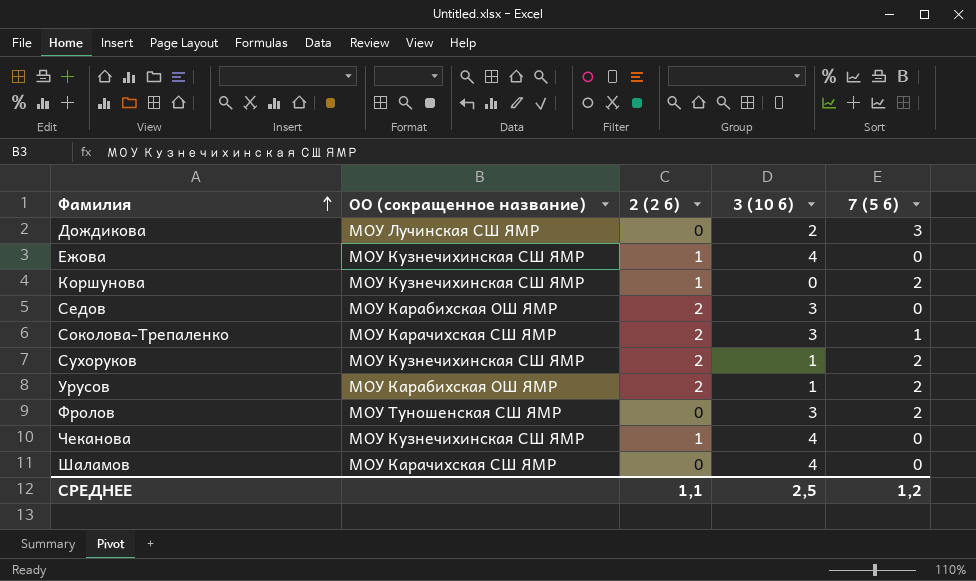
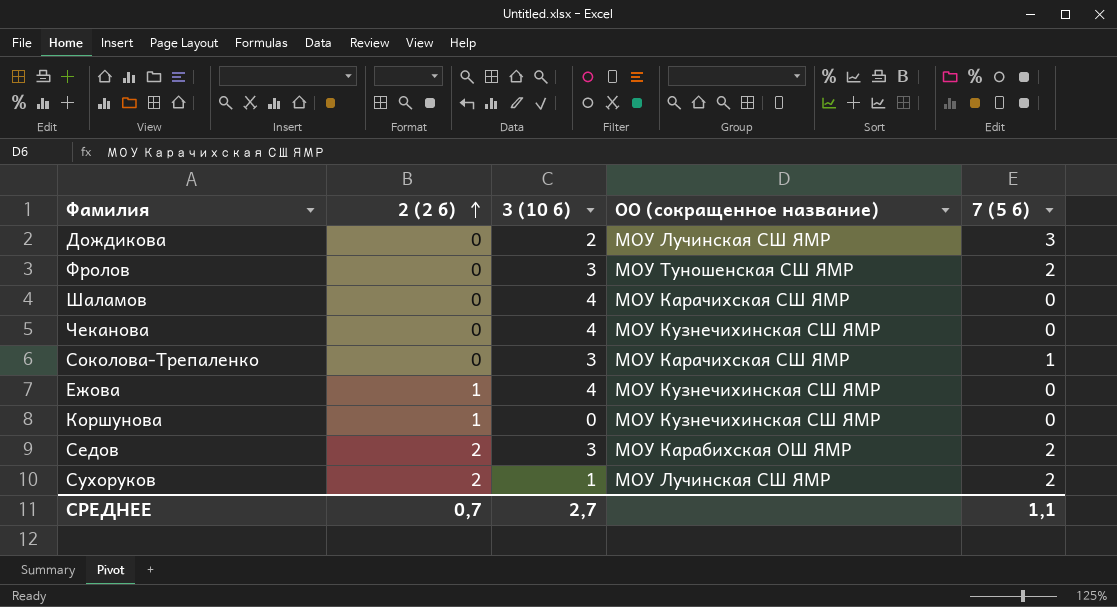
row order: Фамилия ascending -> 2 (2 б) ascending
column ОО (сокращенное название) | position: 2 -> 4
row Урусов: МОУ Карабихская ОШ ЯМР | 2 | 1 | 2 -> none
Чеканова | 2 (2 б): 1 -> 0
Соколова-Трепаленко | 2 (2 б): 2 -> 0
Коршунова | 7 (5 б): 2 -> 0
Седов | 7 (5 б): 0 -> 2
Сухоруков | ОО (сокращенное название): МОУ Кузнечихинская СШ ЯМР -> МОУ Лучинская СШ ЯМР
СРЕДНЕЕ | 2 (2 б): 1,1 -> 0,7
СРЕДНЕЕ | 3 (10 б): 2,5 -> 2,7
СРЕДНЕЕ | 7 (5 б): 1,2 -> 1,1

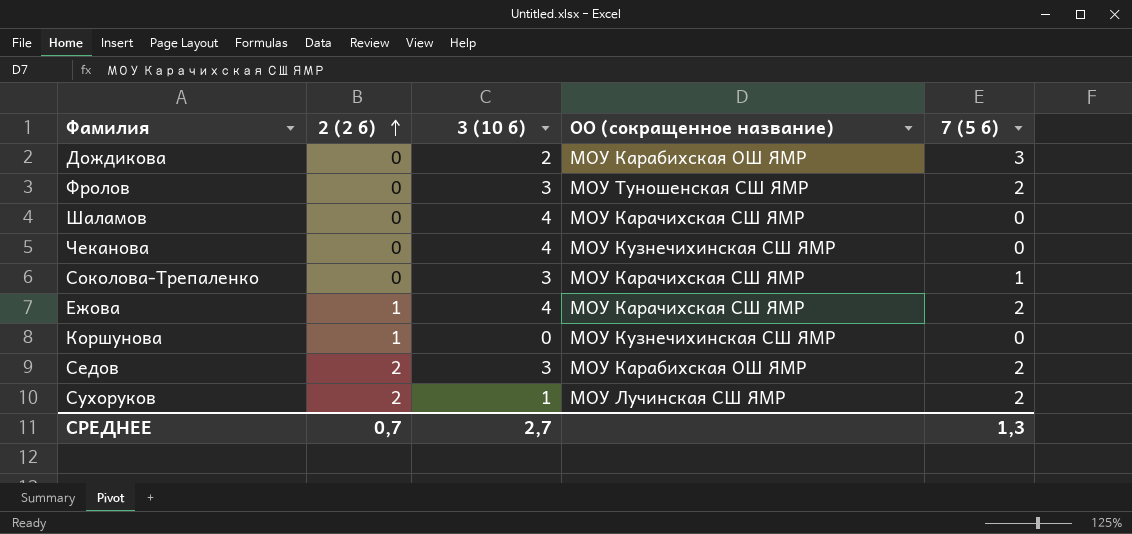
Дождикова | ОО (сокращенное название): МОУ Лучинская СШ ЯМР -> МОУ Карабихская ОШ ЯМР
Ежова | ОО (сокращенное название): МОУ Кузнечихинская СШ ЯМР -> МОУ Карачихская СШ ЯМР
Ежова | 7 (5 б): 0 -> 2
СРЕДНЕЕ | 7 (5 б): 1,1 -> 1,3

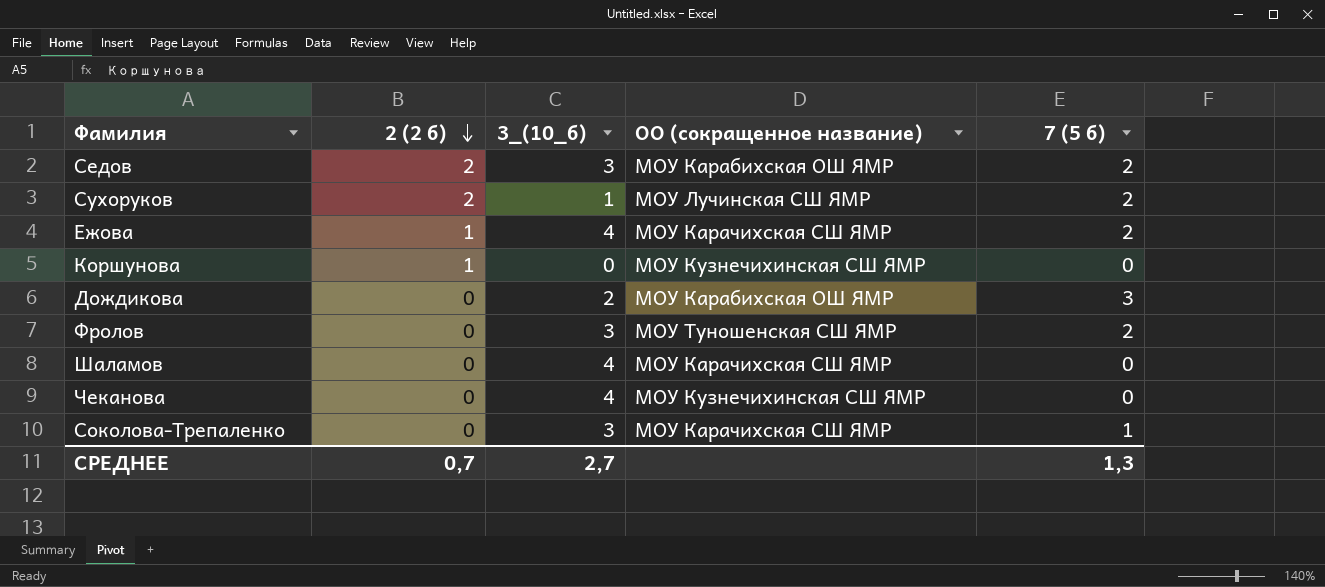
row order: 2 (2 б) ascending -> 2 (2 б) descending
column name: 3 (10 б) -> 3_(10_б)

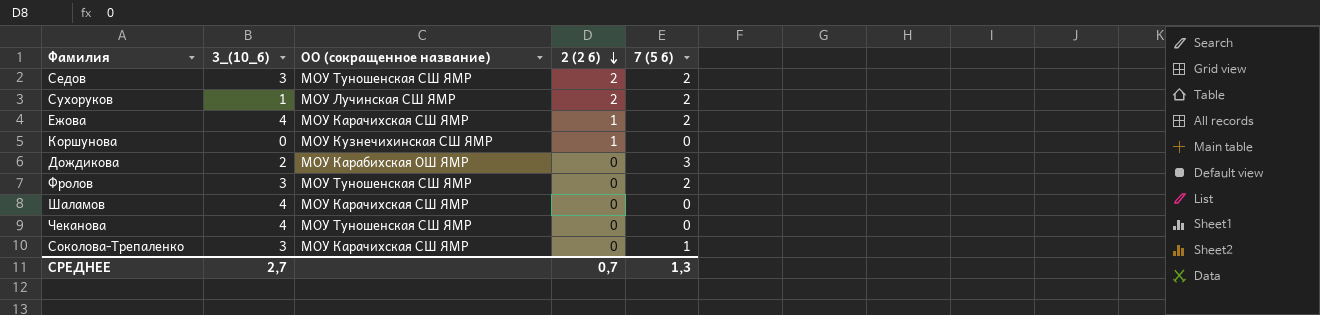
column 2 (2 б) | position: 2 -> 4
Седов | ОО (сокращенное название): МОУ Карабихская ОШ ЯМР -> МОУ Туношенская СШ ЯМР
Чеканова | ОО (сокращенное название): МОУ Кузнечихинская СШ ЯМР -> МОУ Туношенская СШ ЯМР

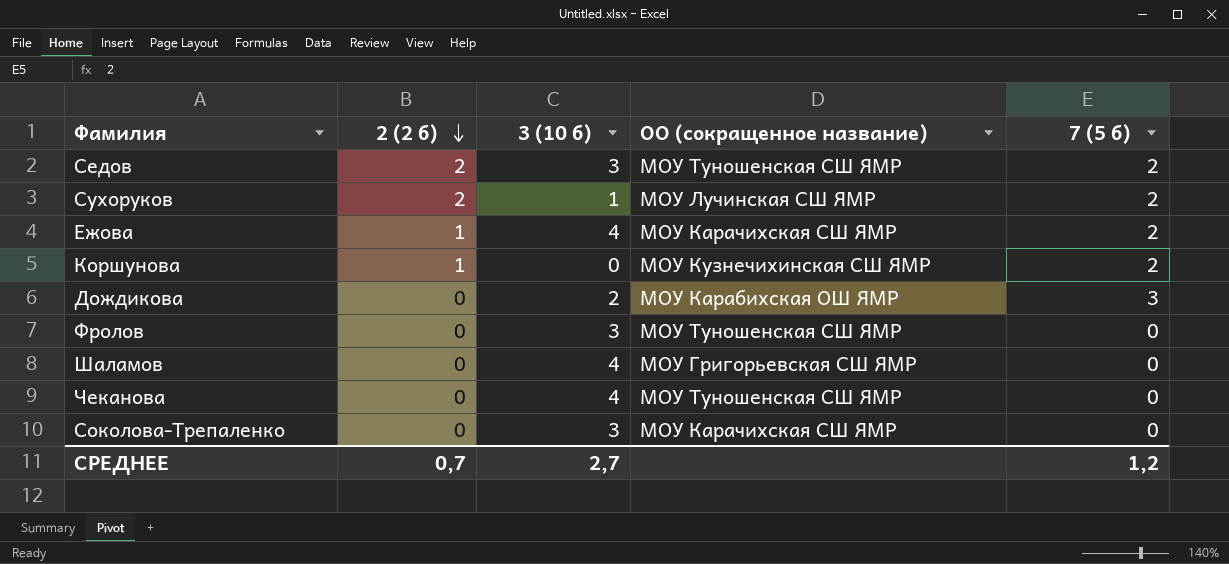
column 2 (2 б) | position: 4 -> 2
column name: 3_(10_б) -> 3 (10 б)
Коршунова | 7 (5 б): 0 -> 2
Фролов | 7 (5 б): 2 -> 0
Шаламов | ОО (сокращенное название): МОУ Карачихская СШ ЯМР -> МОУ Григорьевская СШ ЯМР
Соколова-Трепаленко | 7 (5 б): 1 -> 0
СРЕДНЕЕ | 7 (5 б): 1,3 -> 1,2

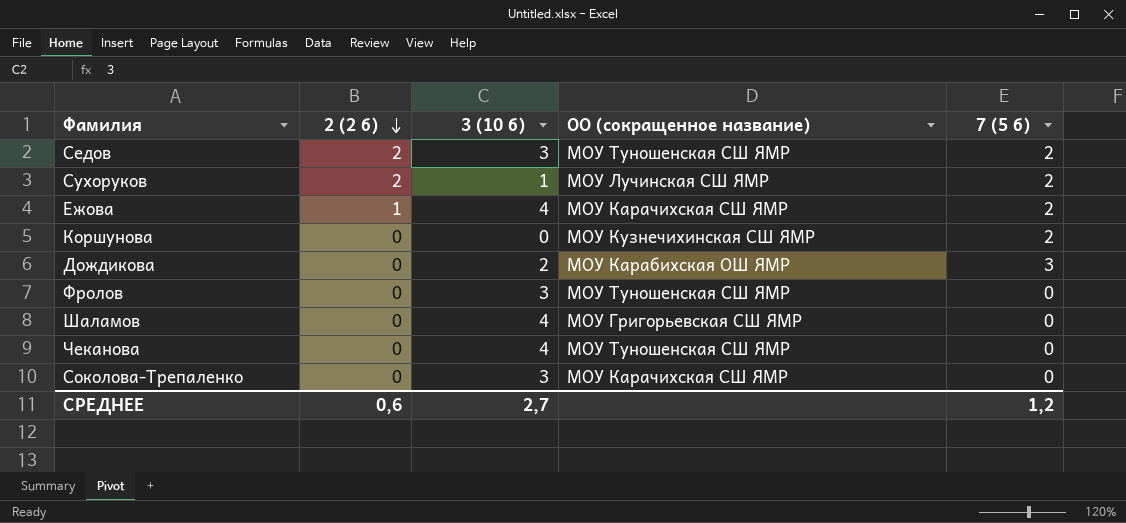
Коршунова | 2 (2 б): 1 -> 0
СРЕДНЕЕ | 2 (2 б): 0,7 -> 0,6

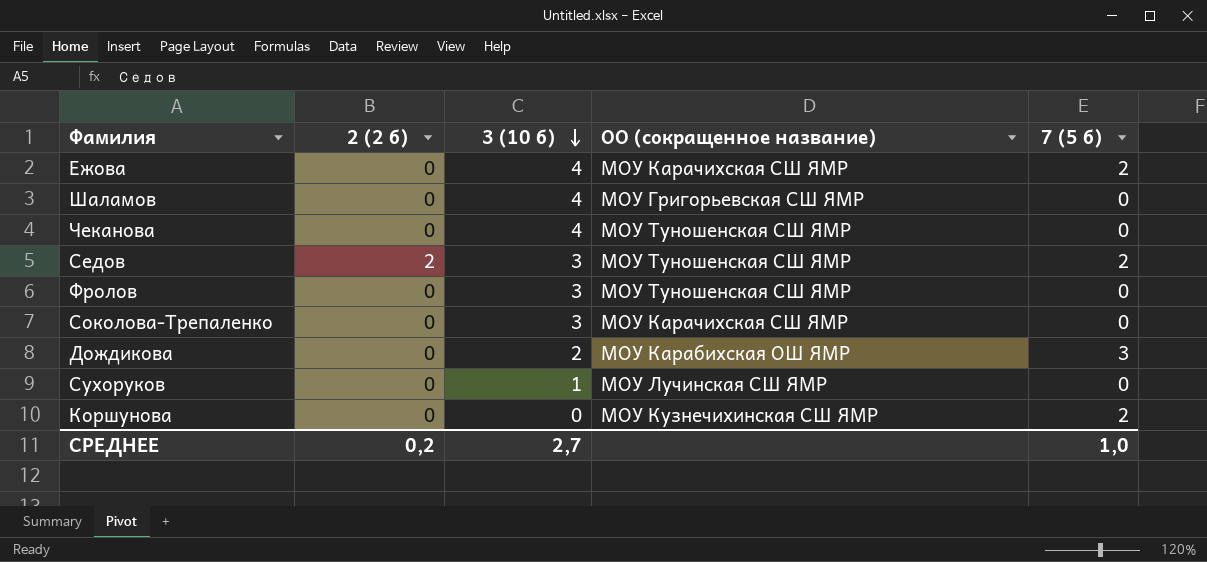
row order: 2 (2 б) descending -> 3 (10 б) descending
Ежова | 2 (2 б): 1 -> 0
Сухоруков | 2 (2 б): 2 -> 0
Сухоруков | 7 (5 б): 2 -> 0
СРЕДНЕЕ | 2 (2 б): 0,6 -> 0,2
СРЕДНЕЕ | 7 (5 б): 1,2 -> 1,0

